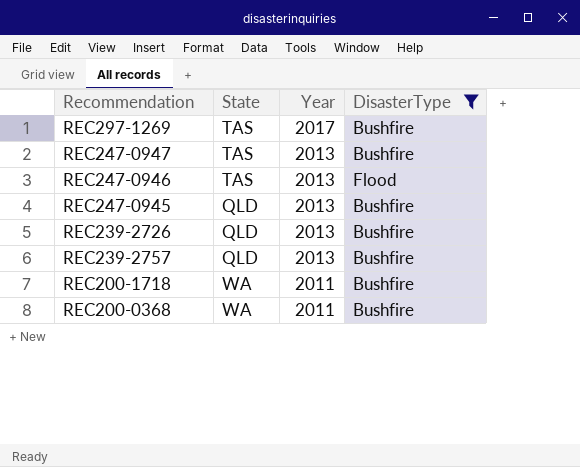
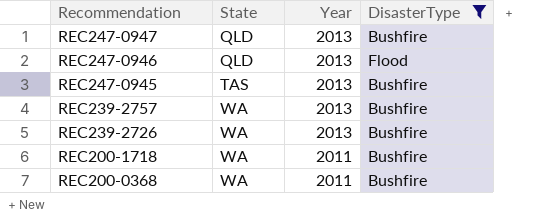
row order: Year descending -> Recommendation descending
row REC297-1269: TAS | 2017 | Bushfire -> none
REC247-0947 | State: TAS -> QLD
REC247-0946 | State: TAS -> QLD
REC247-0945 | State: QLD -> TAS
REC239-2757 | State: QLD -> WA
REC239-2726 | State: QLD -> WA

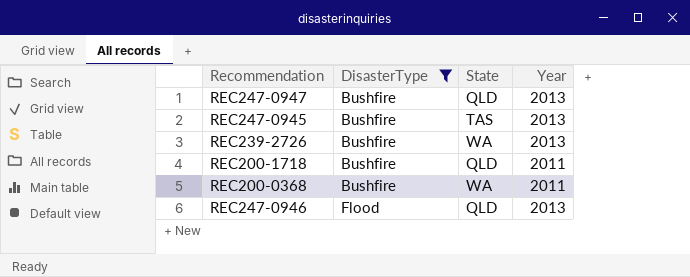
row order: Recommendation descending -> DisasterType ascending
column DisasterType | position: 4 -> 2
row REC239-2757: WA | 2013 | Bushfire -> none
REC200-1718 | State: WA -> QLD

